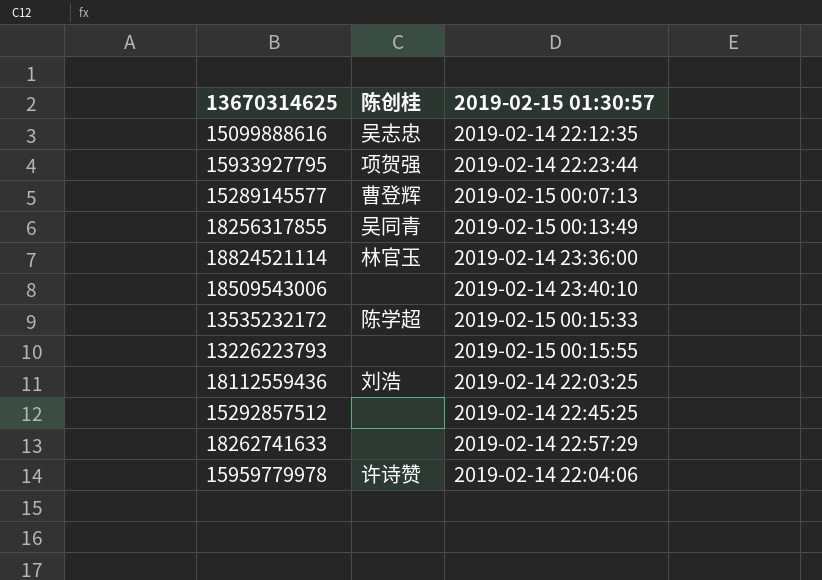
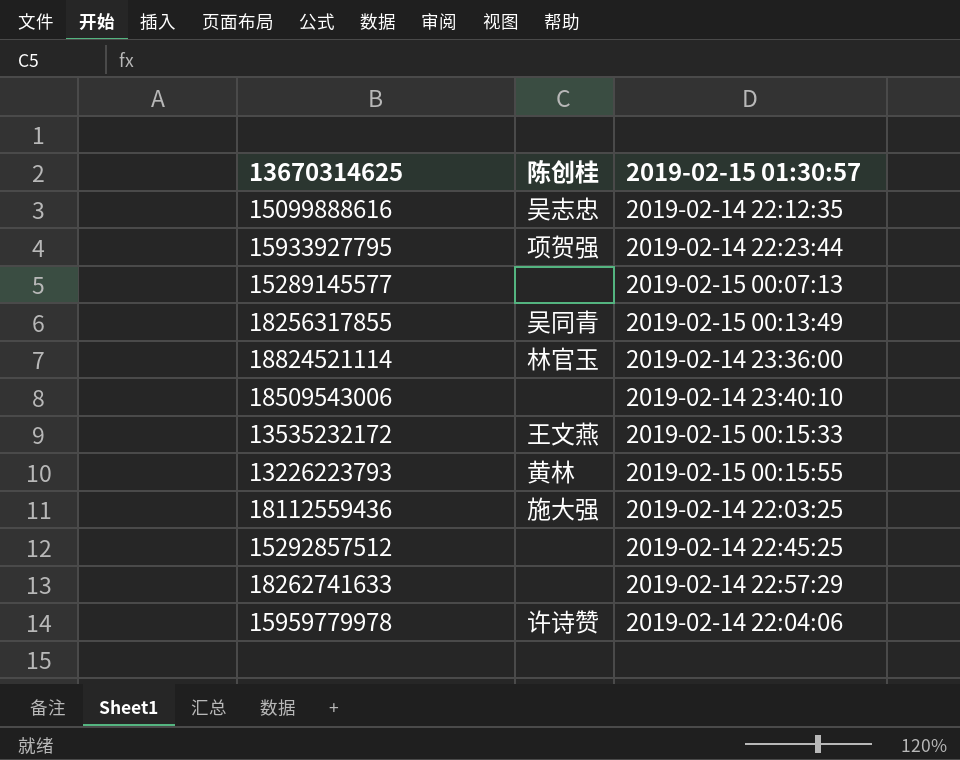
15289145577 | 陈创桂: 曹登辉 -> none
13535232172 | 陈创桂: 陈学超 -> 王文燕
13226223793 | 陈创桂: none -> 黄林
18112559436 | 陈创桂: 刘浩 -> 施大强

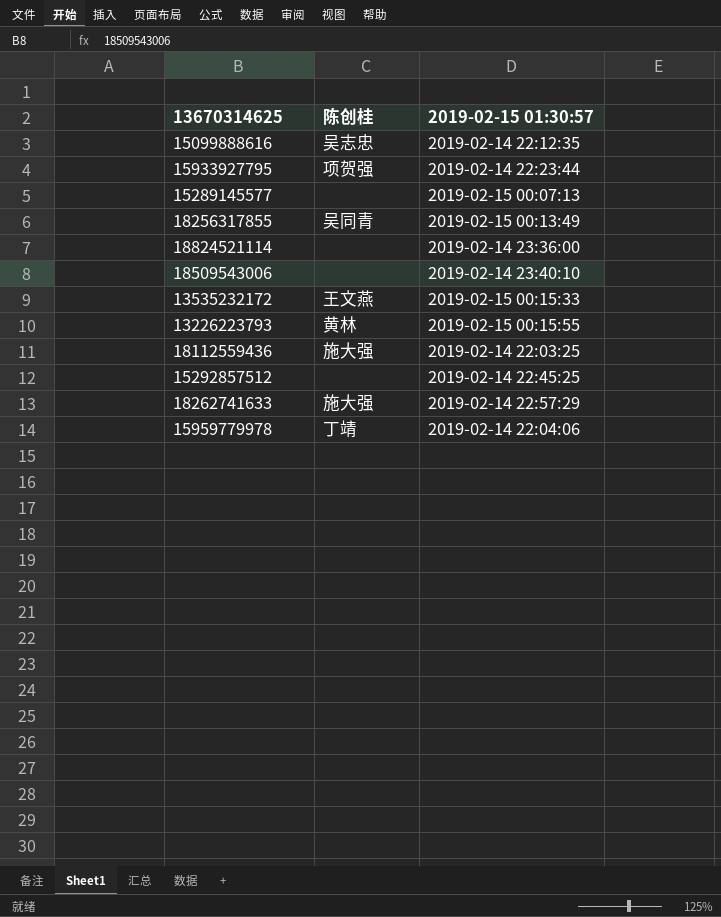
18824521114 | 陈创桂: 林官玉 -> none
18262741633 | 陈创桂: none -> 施大强
15959779978 | 陈创桂: 许诗赞 -> 丁靖

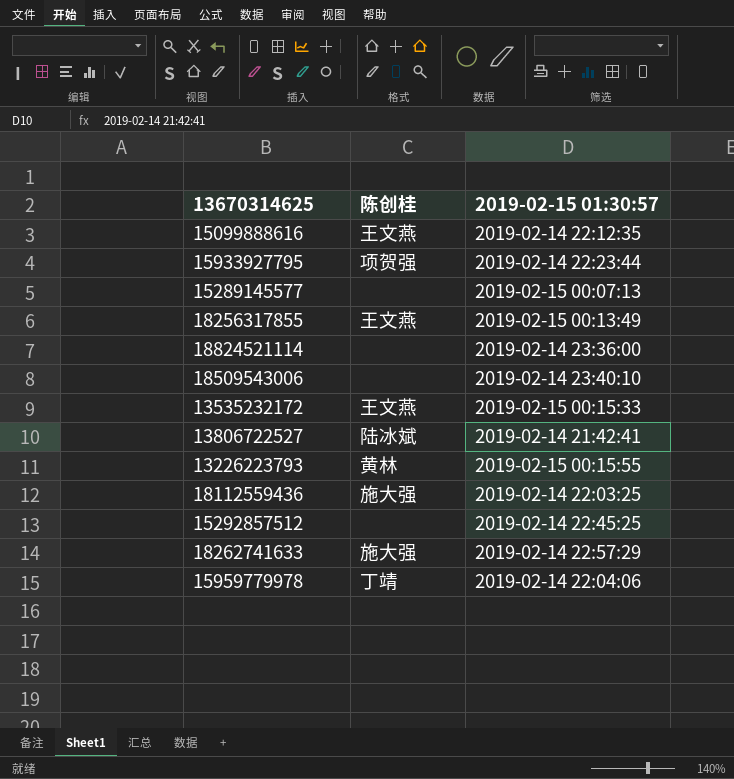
15099888616 | 陈创桂: 吴志忠 -> 王文燕
18256317855 | 陈创桂: 吴同青 -> 王文燕
row 13806722527: none -> 陆冰斌 | 2019-02-14 21:42:41

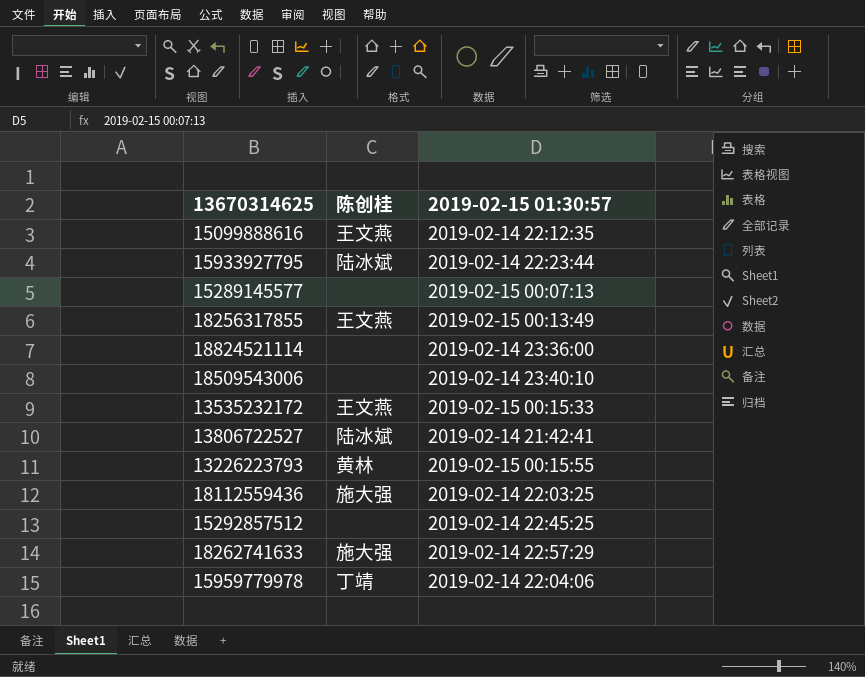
15933927795 | 陈创桂: 项贺强 -> 陆冰斌

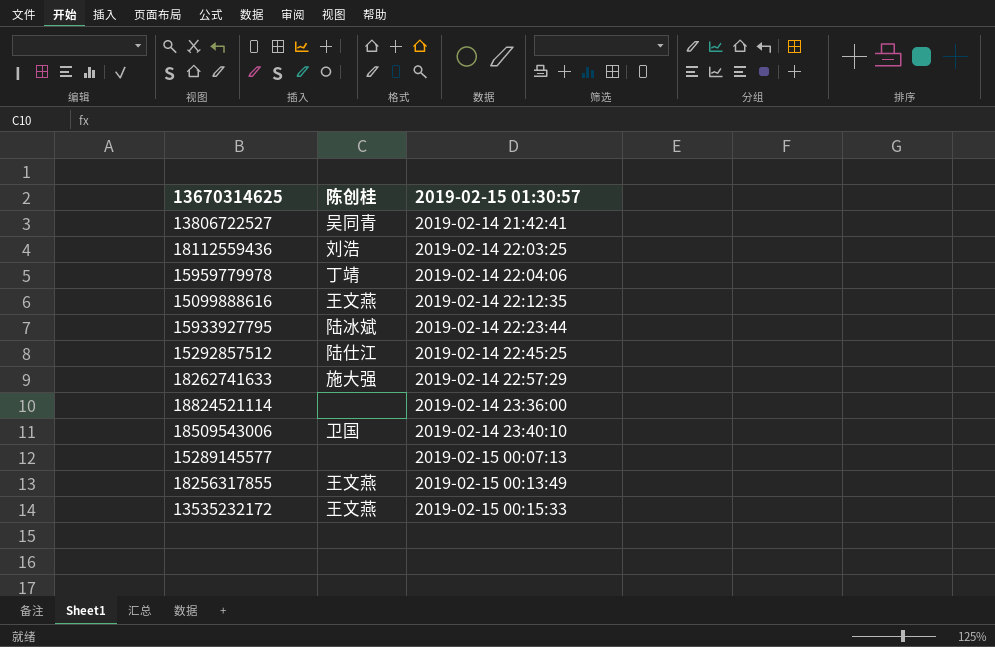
row order: none -> 2019-02-15 01:30:57 ascending
row 13226223793: 黄林 | 2019-02-15 00:15:55 -> none
13806722527 | 陈创桂: 陆冰斌 -> 吴同青
18112559436 | 陈创桂: 施大强 -> 刘浩
15292857512 | 陈创桂: none -> 陆仕江
18509543006 | 陈创桂: none -> 卫国

